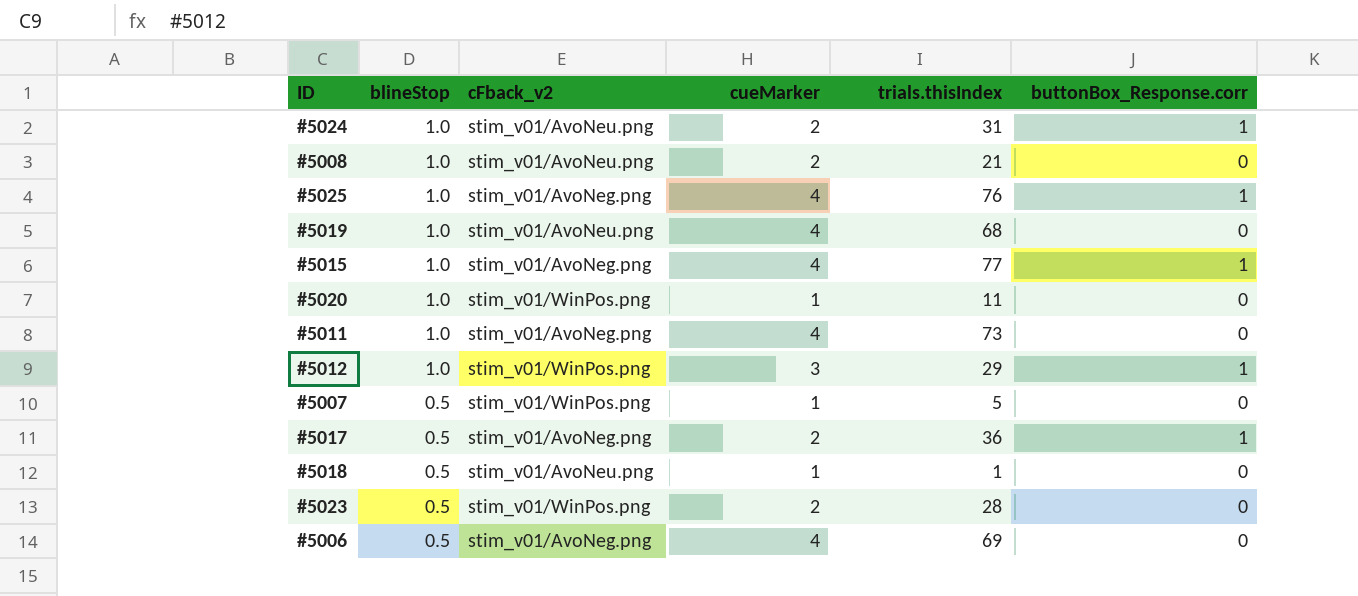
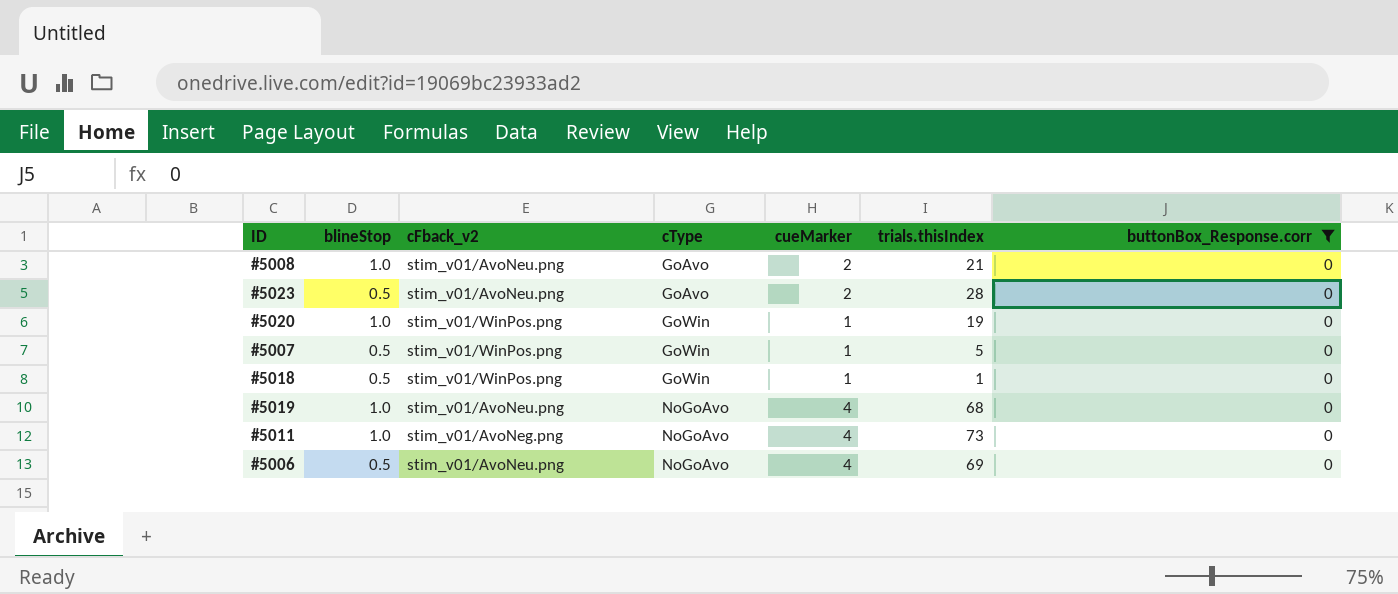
filter: none -> buttonBox_Response.corr = 0
row order: blineStop descending -> cType ascending
column cType | position: none -> 4
#5023 | cFback_v2: stim_v01/WinPos.png -> stim_v01/AvoNeu.png
#5020 | trials.thisIndex: 11 -> 19
#5018 | cFback_v2: stim_v01/AvoNeu.png -> stim_v01/WinPos.png
#5006 | cFback_v2: stim_v01/AvoNeg.png -> stim_v01/AvoNeu.png

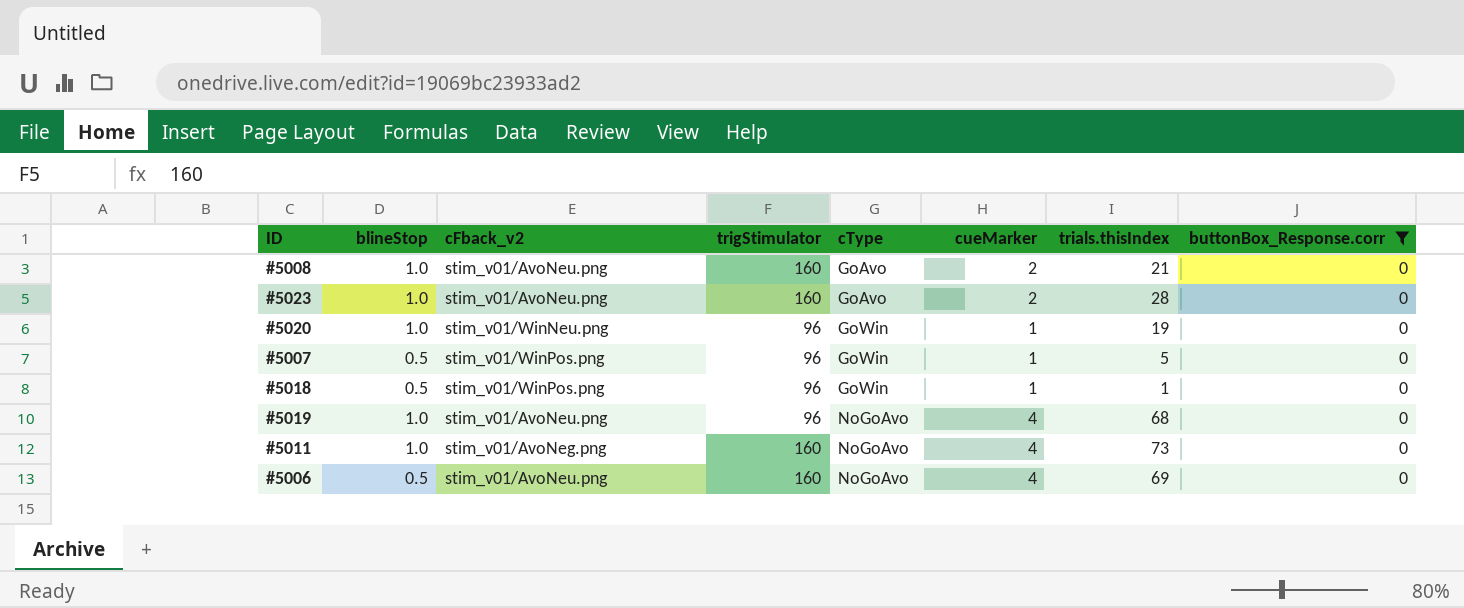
column trigStimulator | position: none -> 4
#5023 | blineStop: 0.5 -> 1.0
#5020 | cFback_v2: stim_v01/WinPos.png -> stim_v01/WinNeu.png

